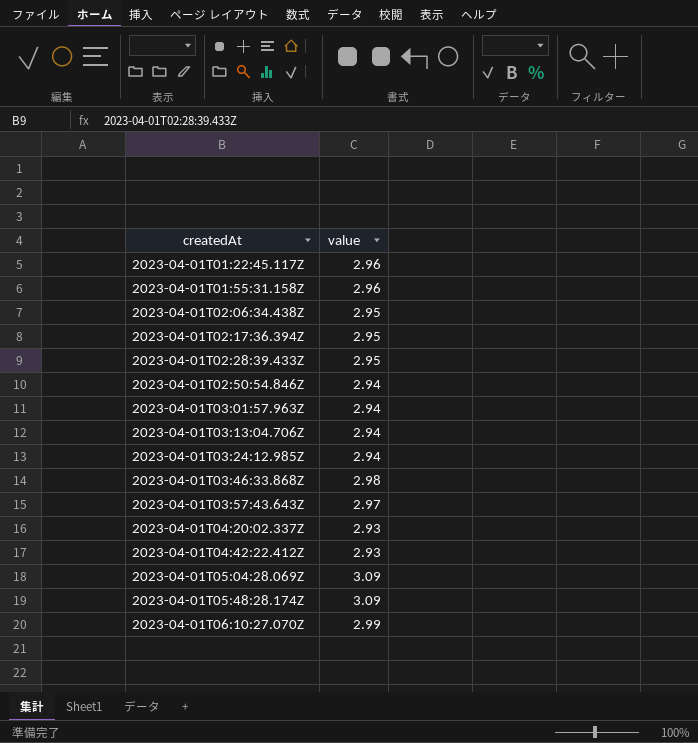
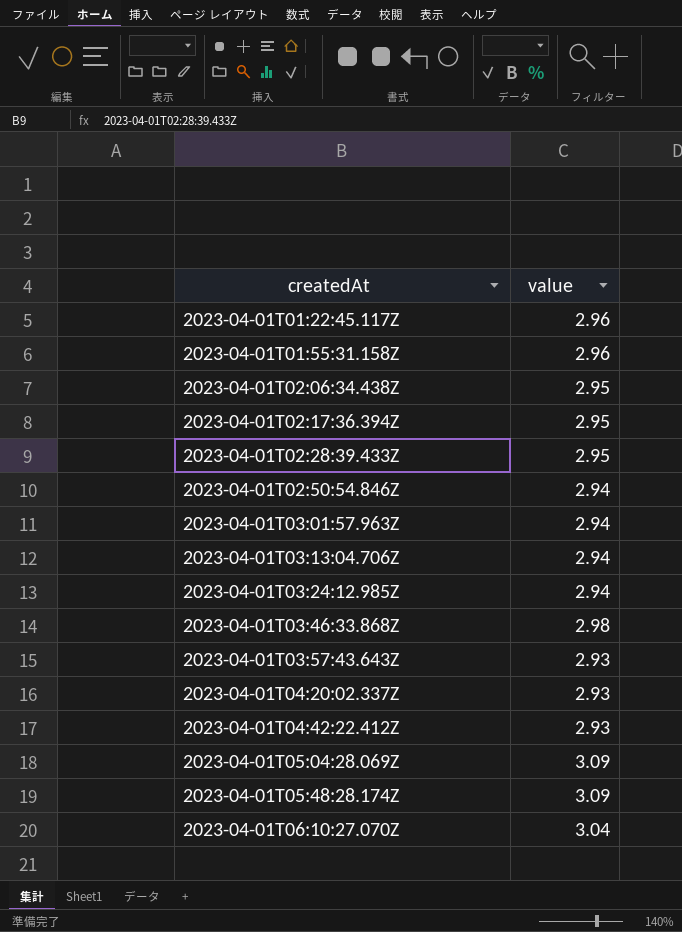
2023-04-01T03:57:43.643Z | value: 2.97 -> 2.93
2023-04-01T06:10:27.070Z | value: 2.99 -> 3.04

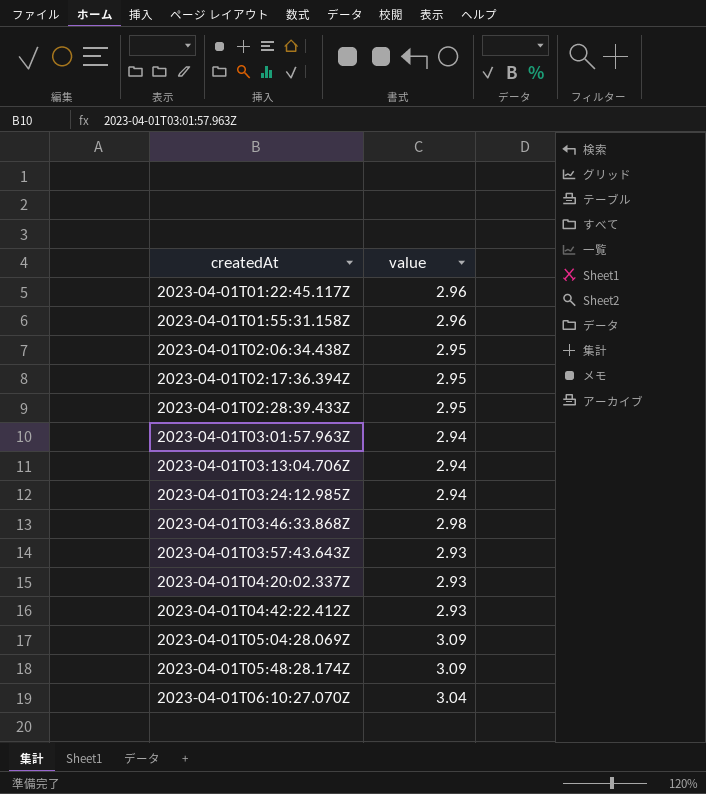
row 2023-04-01T02:50:54.846Z: 2.94 -> none

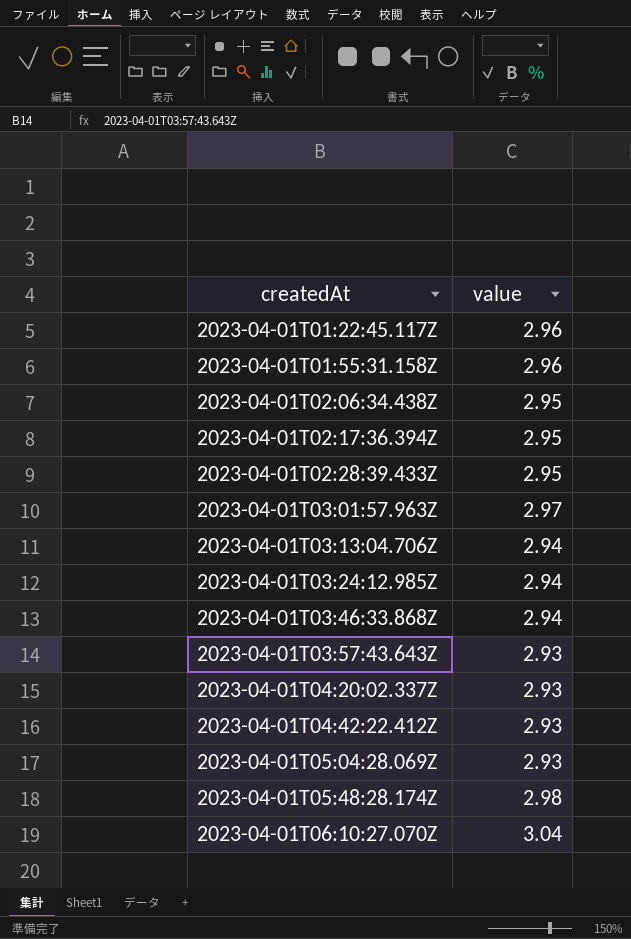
2023-04-01T03:01:57.963Z | value: 2.94 -> 2.97
2023-04-01T03:46:33.868Z | value: 2.98 -> 2.94
2023-04-01T05:04:28.069Z | value: 3.09 -> 2.93
2023-04-01T05:48:28.174Z | value: 3.09 -> 2.98

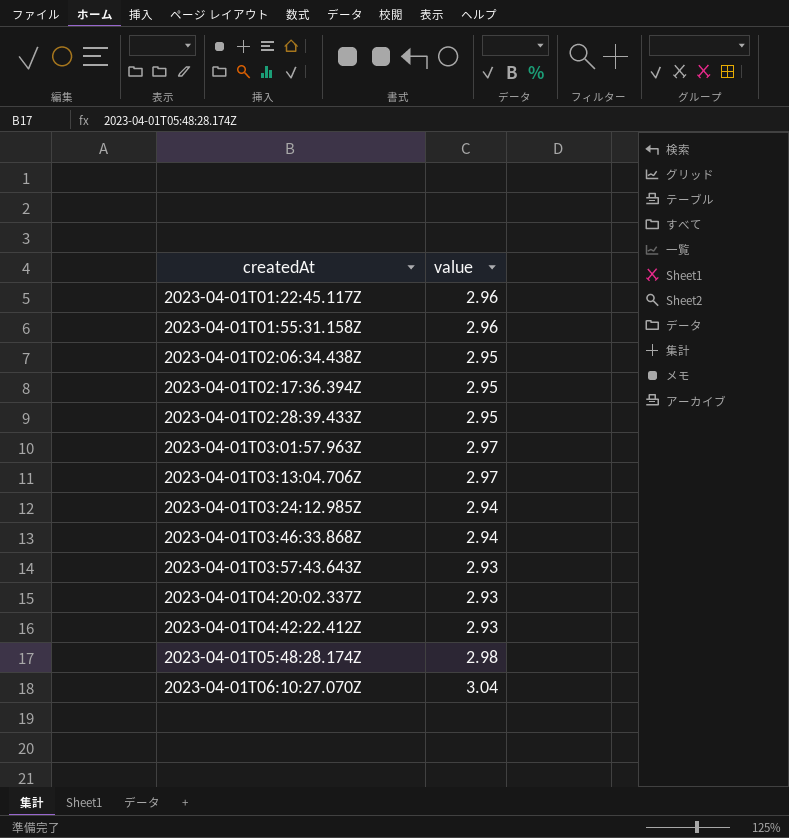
row 2023-04-01T05:04:28.069Z: 2.93 -> none
2023-04-01T03:13:04.706Z | value: 2.94 -> 2.97

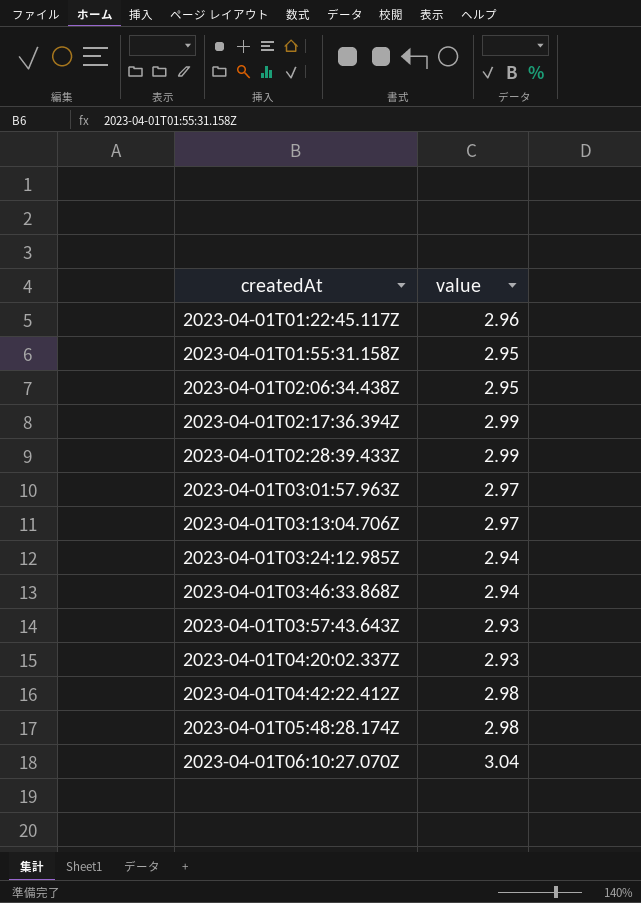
2023-04-01T01:55:31.158Z | value: 2.96 -> 2.95
2023-04-01T02:17:36.394Z | value: 2.95 -> 2.99
2023-04-01T02:28:39.433Z | value: 2.95 -> 2.99
2023-04-01T04:42:22.412Z | value: 2.93 -> 2.98

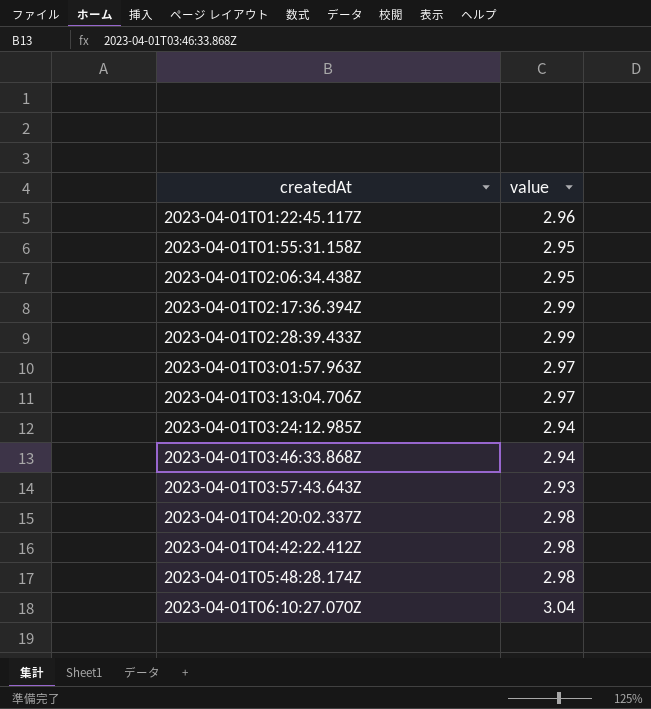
2023-04-01T04:20:02.337Z | value: 2.93 -> 2.98

